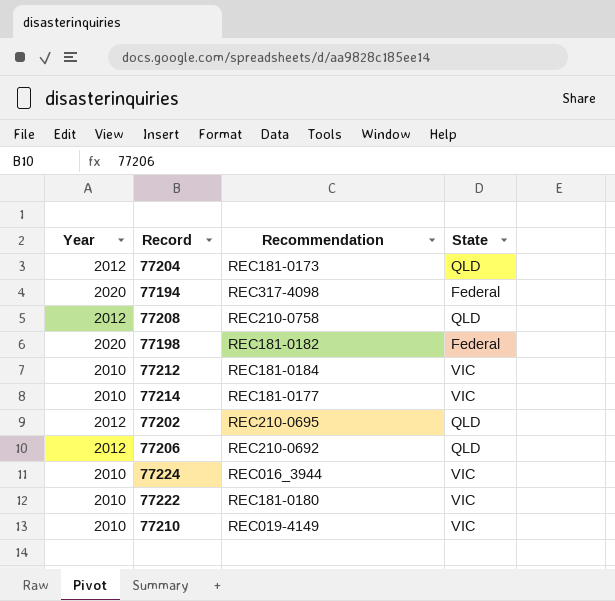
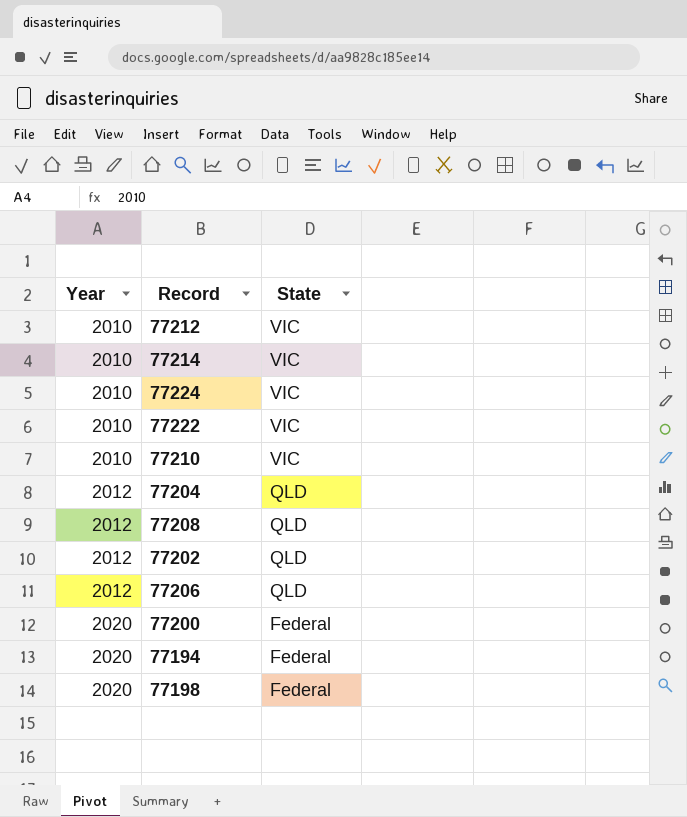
row order: none -> Year ascending
column Recommendation | position: 3 -> none
row 77200: none -> 2020 | Federal

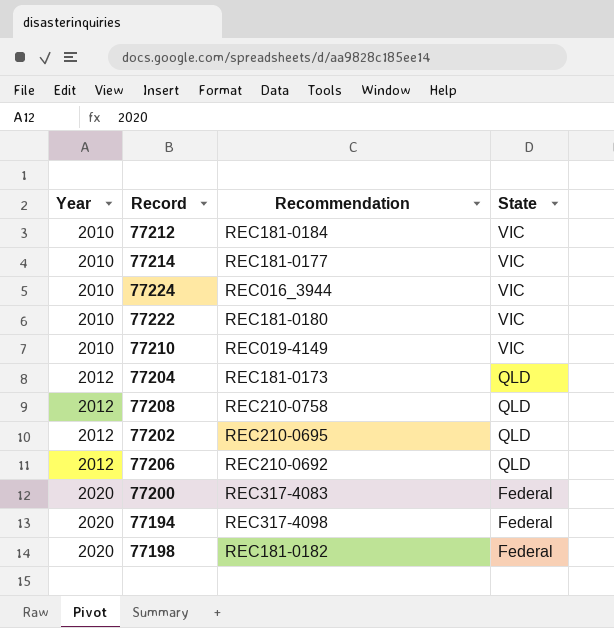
column Recommendation | position: none -> 3

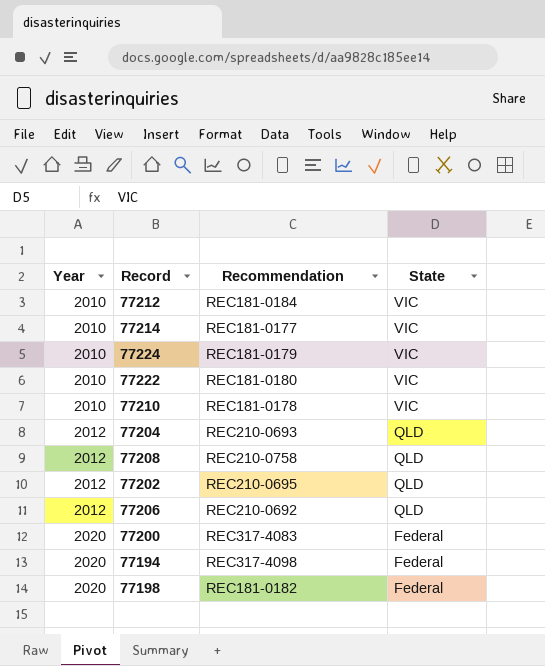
77224 | Recommendation: REC016_3944 -> REC181-0179
77210 | Recommendation: REC019-4149 -> REC181-0178
77204 | Recommendation: REC181-0173 -> REC210-0693

